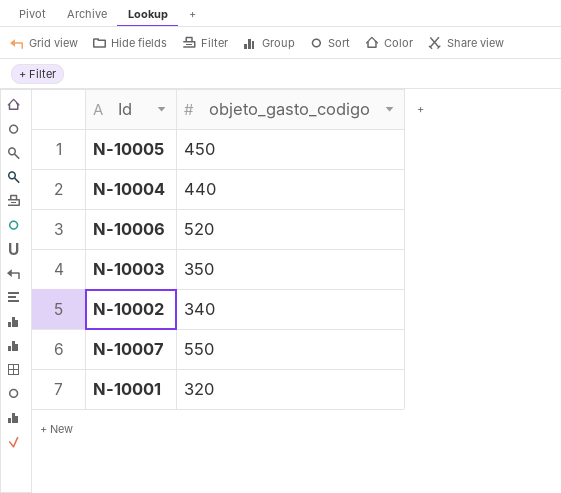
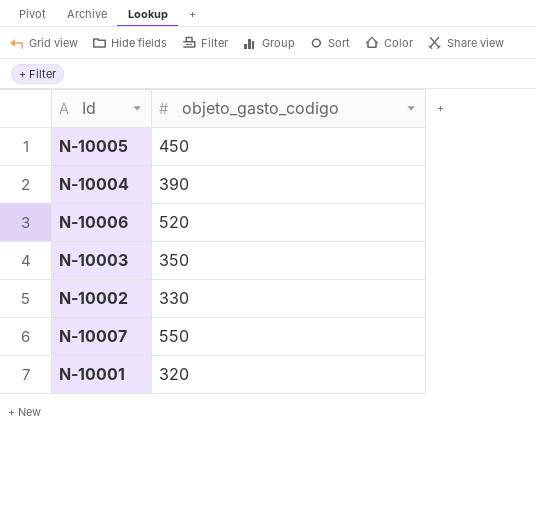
N-10004 | objeto_gasto_codigo: 440 -> 390
N-10002 | objeto_gasto_codigo: 340 -> 330

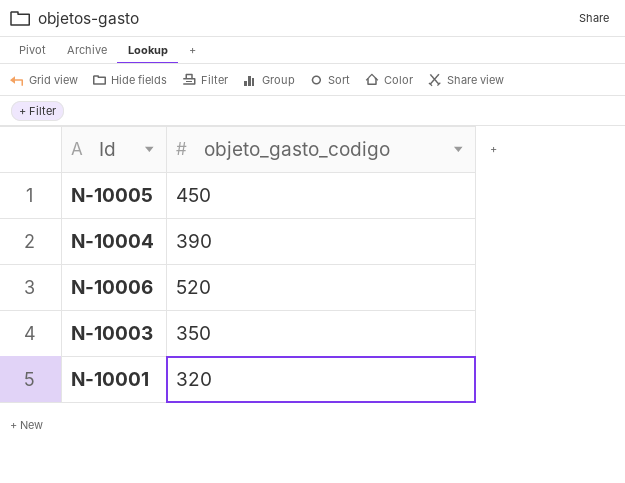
row N-10002: 330 -> none
row N-10007: 550 -> none

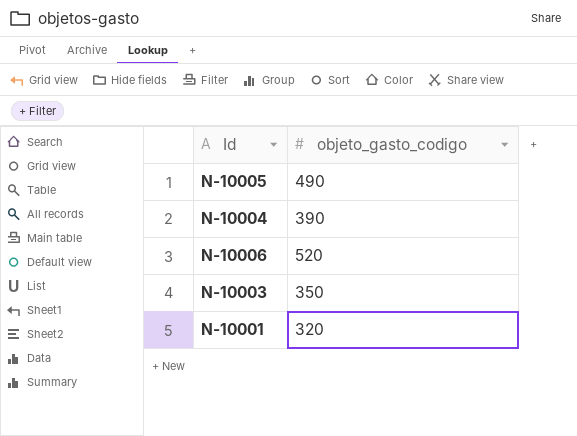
N-10005 | objeto_gasto_codigo: 450 -> 490

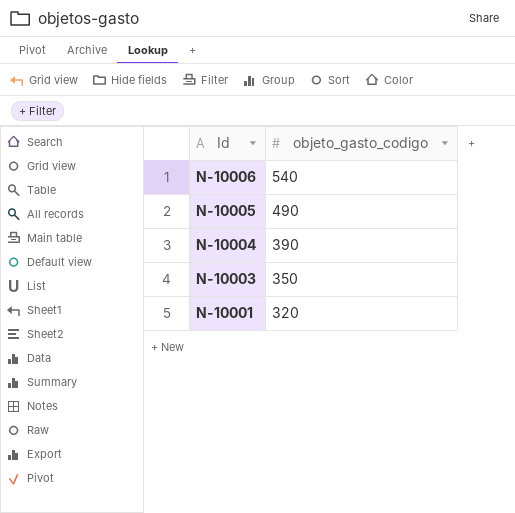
row order: none -> Id descending
N-10006 | objeto_gasto_codigo: 520 -> 540

